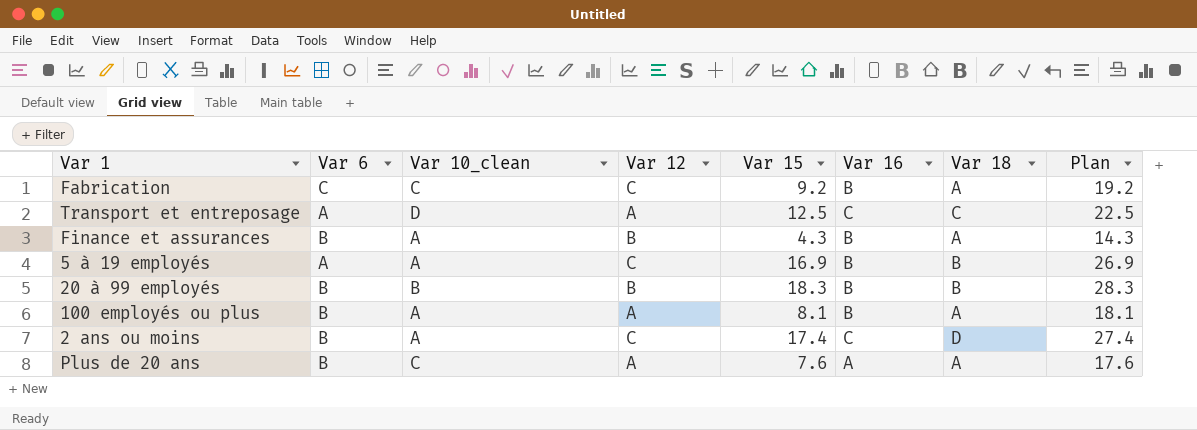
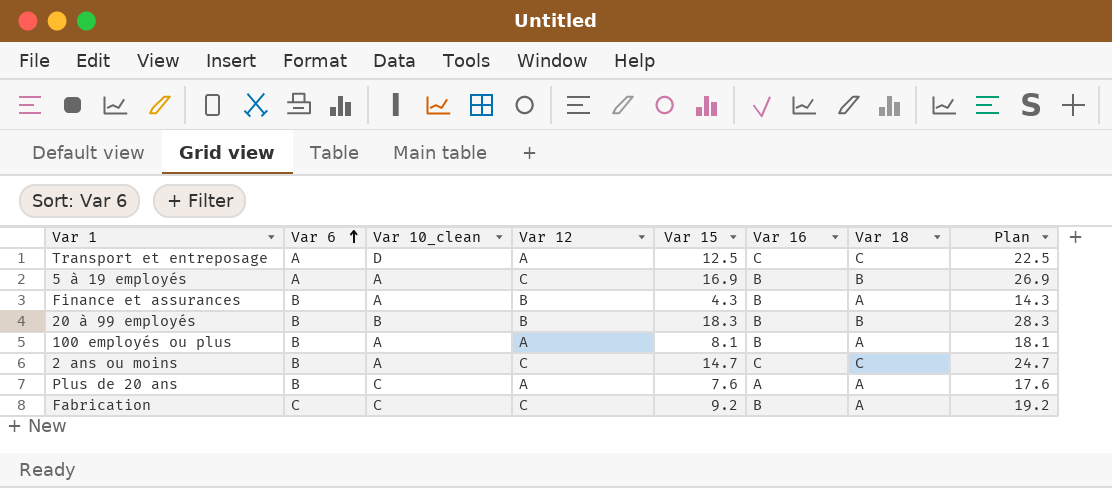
row order: none -> Var 6 ascending
2 ans ou moins | Var 15: 17.4 -> 14.7
2 ans ou moins | Var 18: D -> C
2 ans ou moins | Plan: 27.4 -> 24.7

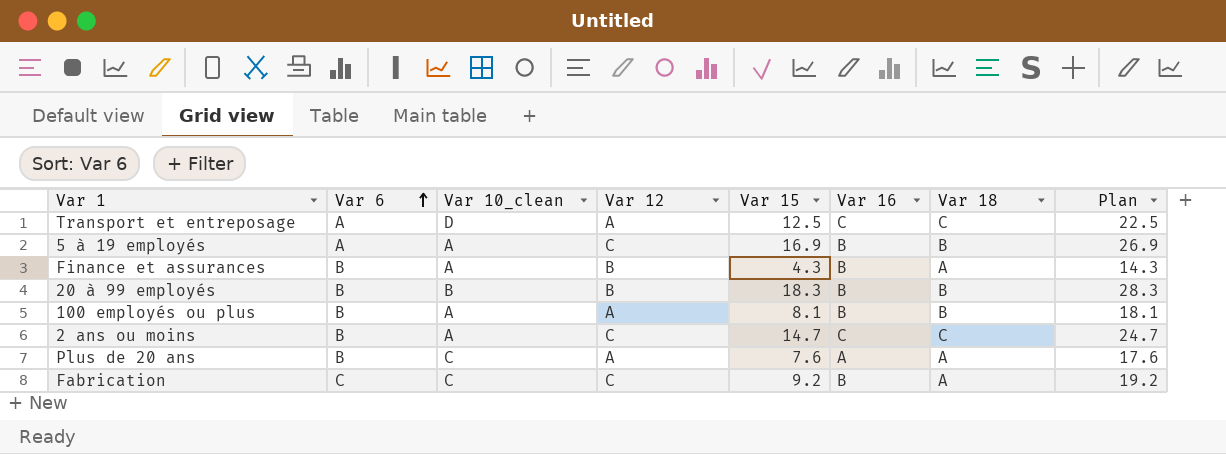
100 employés ou plus | Var 18: A -> B

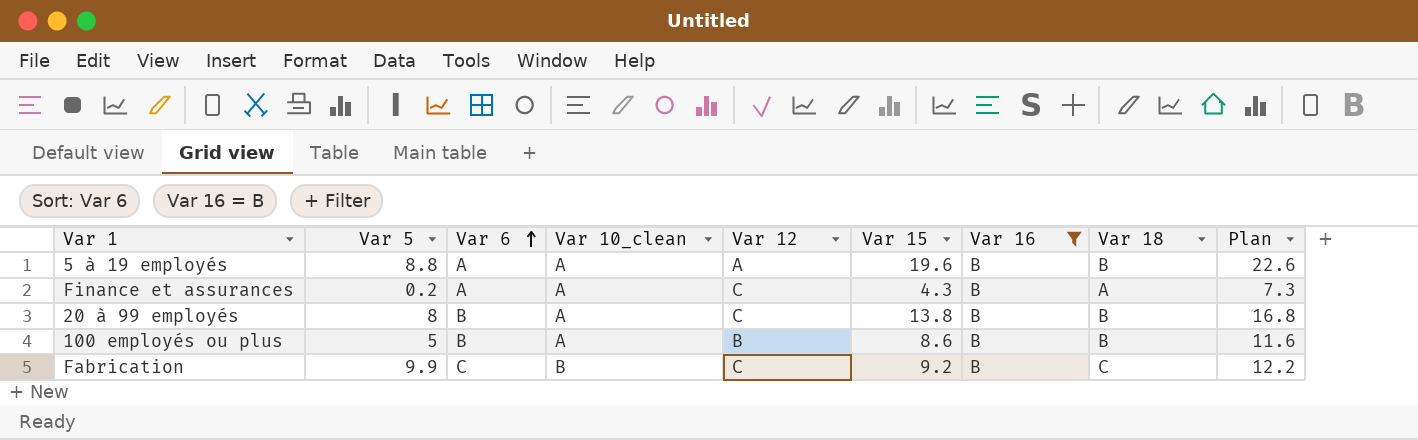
filter: none -> Var 16 = B
column Var 5 | position: none -> 2
column Plan | formula: [Var 15] + 10 -> [Var 15] + 3
5 à 19 employés | Var 12: C -> A
5 à 19 employés | Var 15: 16.9 -> 19.6
Finance et assurances | Var 6: B -> A
Finance et assurances | Var 12: B -> C
20 à 99 employés | Var 10_clean: B -> A
20 à 99 employés | Var 12: B -> C
20 à 99 employés | Var 15: 18.3 -> 13.8
100 employés ou plus | Var 12: A -> B
100 employés ou plus | Var 15: 8.1 -> 8.6
Fabrication | Var 10_clean: C -> B
Fabrication | Var 18: A -> C

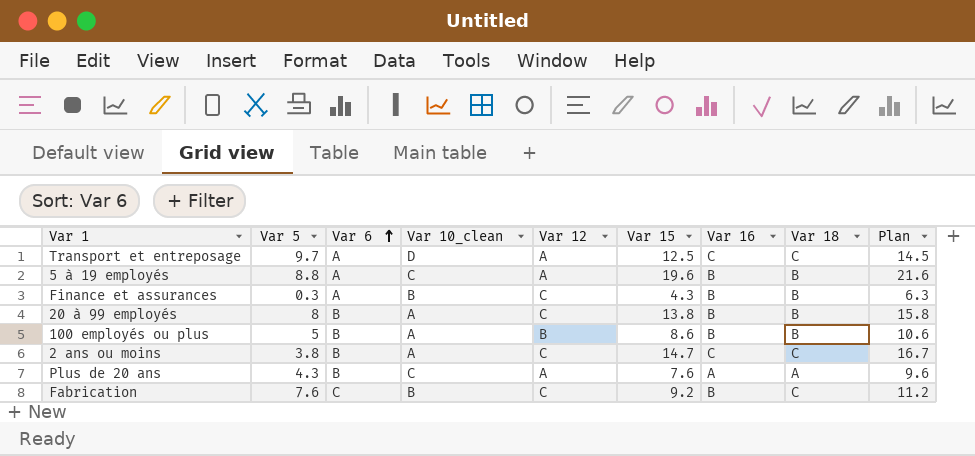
filter: Var 16 = B -> none
column Plan | formula: [Var 15] + 3 -> [Var 15] + 2
5 à 19 employés | Var 10_clean: A -> C
Finance et assurances | Var 5: 0.2 -> 0.3
Finance et assurances | Var 10_clean: A -> B
Finance et assurances | Var 18: A -> B
Fabrication | Var 5: 9.9 -> 7.6

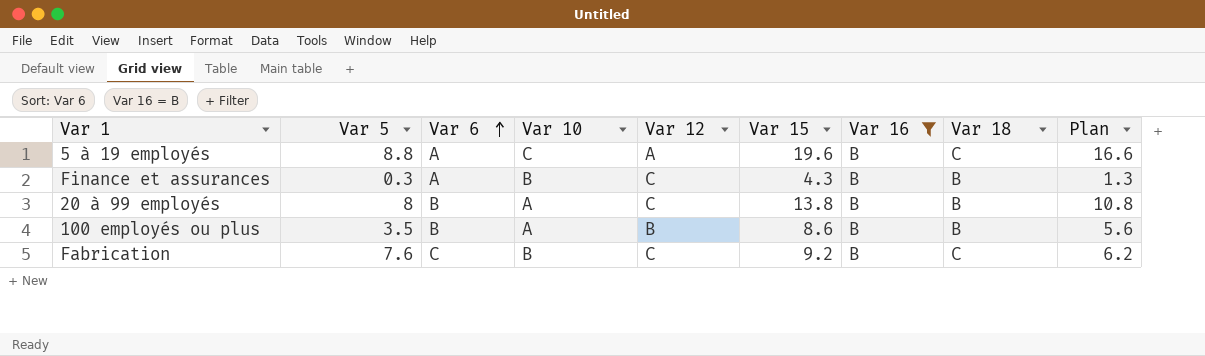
filter: none -> Var 16 = B
column name: Var 10_clean -> Var 10
column Plan | formula: [Var 15] + 2 -> [Var 15] - 3
5 à 19 employés | Var 18: B -> C
100 employés ou plus | Var 5: 5 -> 3.5

